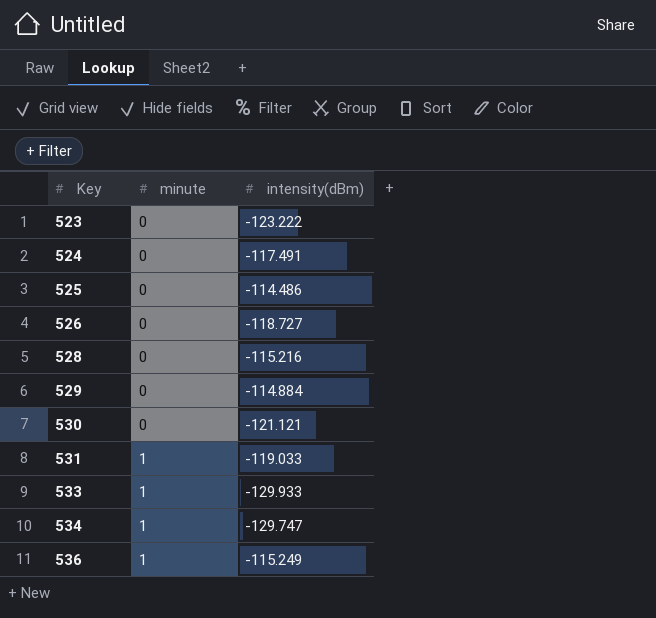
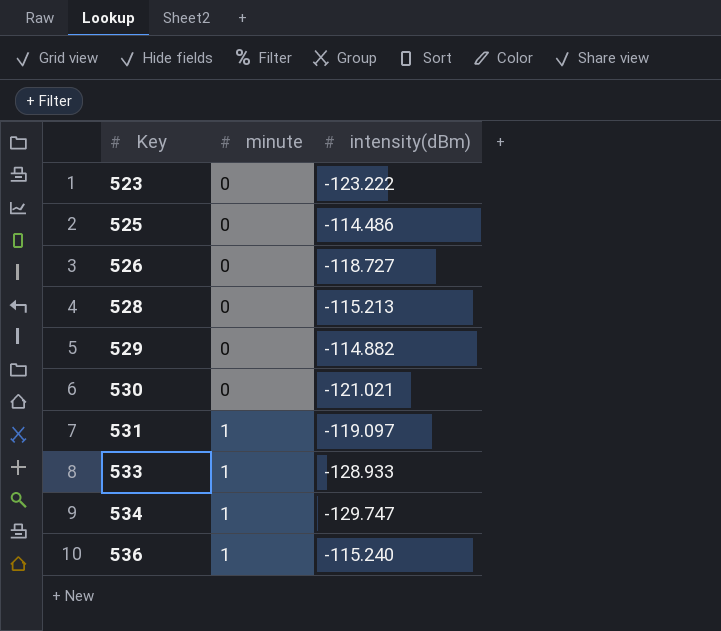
row 524: 0 | -117.491 -> none
528 | intensity(dBm): -115.216 -> -115.213
529 | intensity(dBm): -114.884 -> -114.882
530 | intensity(dBm): -121.121 -> -121.021
531 | intensity(dBm): -119.033 -> -119.097
533 | intensity(dBm): -129.933 -> -128.933
536 | intensity(dBm): -115.249 -> -115.240

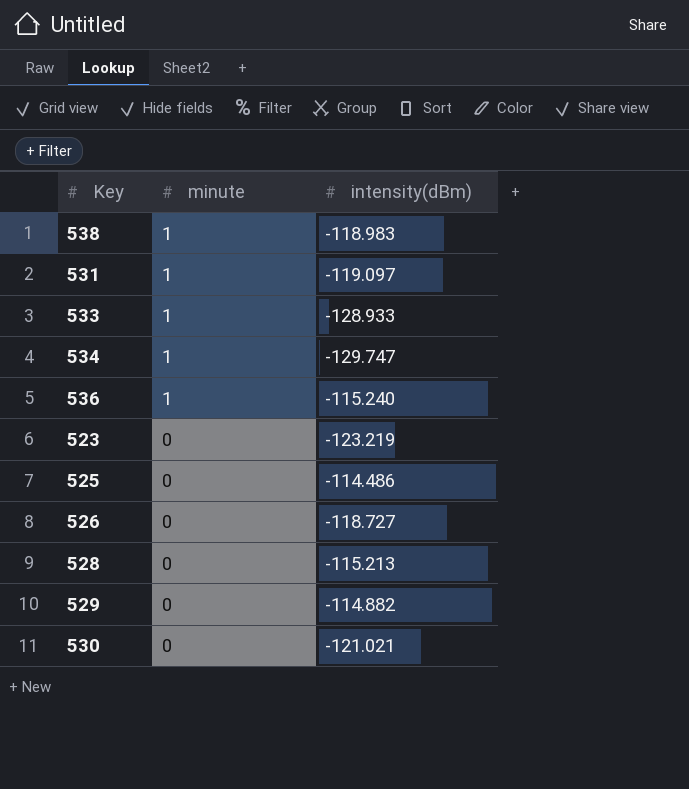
row order: Key ascending -> minute descending
row 538: none -> 1 | -118.983
523 | intensity(dBm): -123.222 -> -123.219

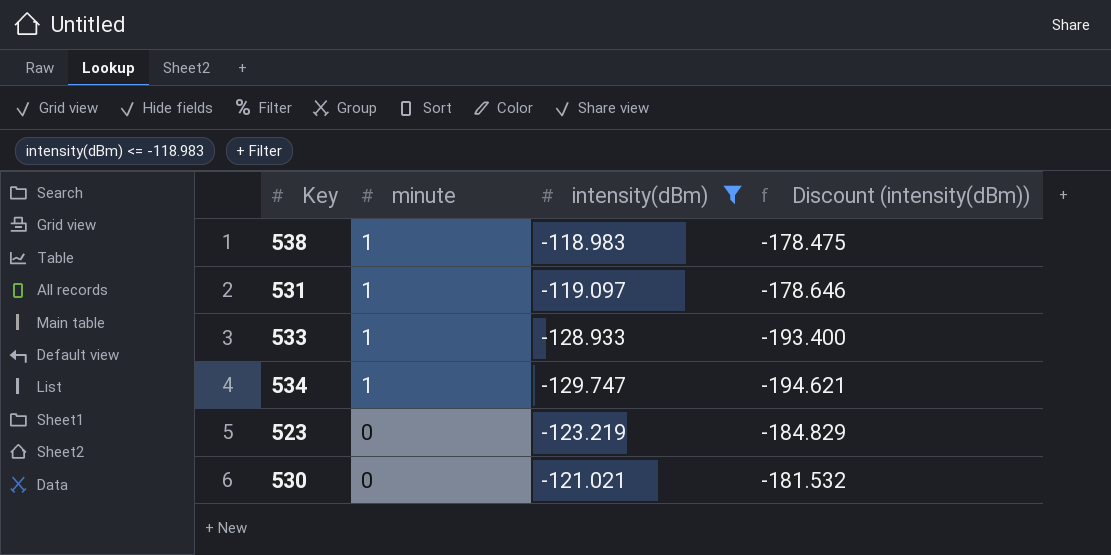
filter: none -> intensity(dBm) <= -118.983
column Discount (intensity(dBm)) | formula: none -> [intensity(dBm)] * 1.5

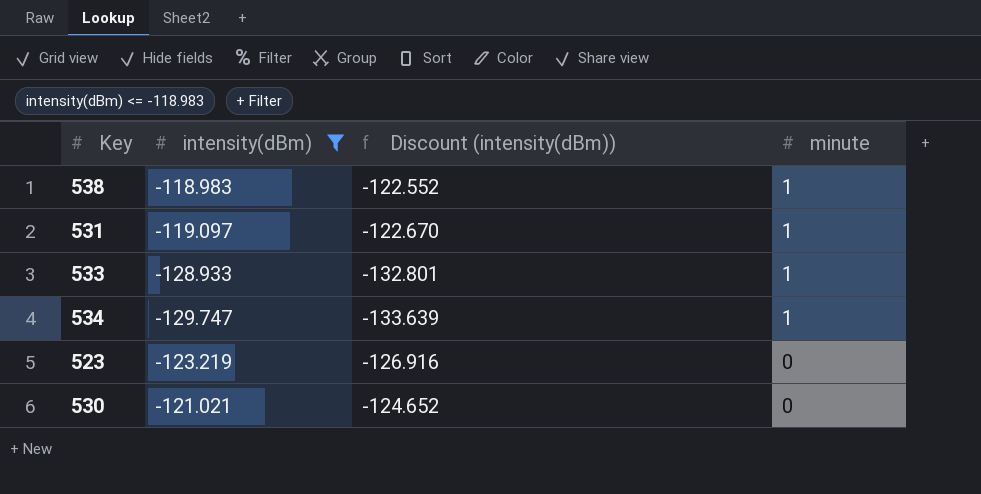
column Discount (intensity(dBm)) | formula: [intensity(dBm)] * 1.5 -> [intensity(dBm)] * 1.03
column minute | position: 2 -> 4

